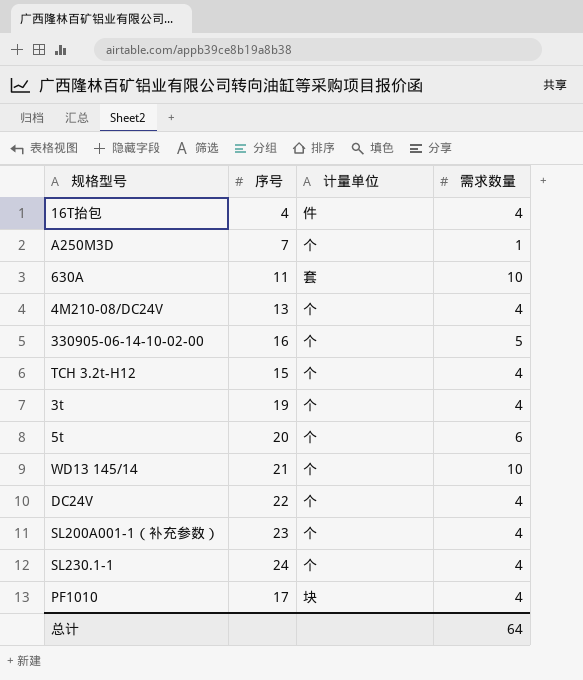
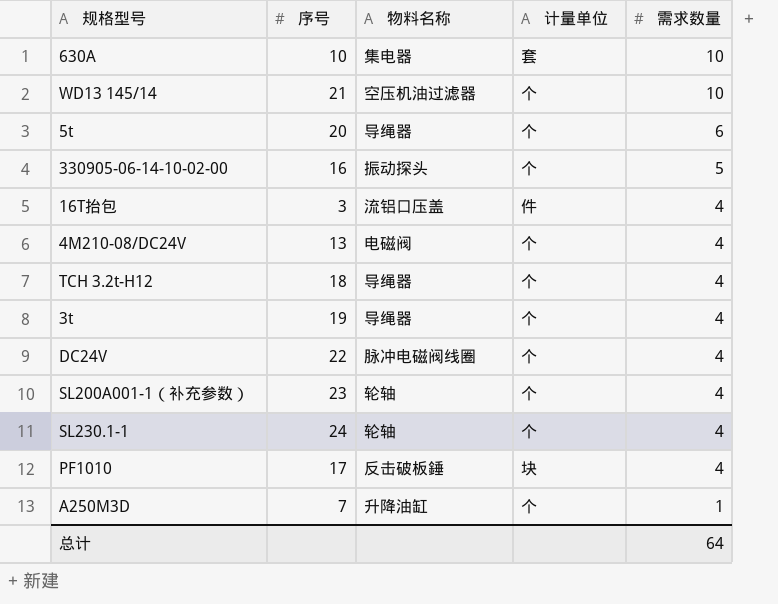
row order: none -> 需求数量 descending
column 物料名称 | position: none -> 3
630A | 序号: 11 -> 10
16T抬包 | 序号: 4 -> 3
TCH 3.2t-H12 | 序号: 15 -> 18

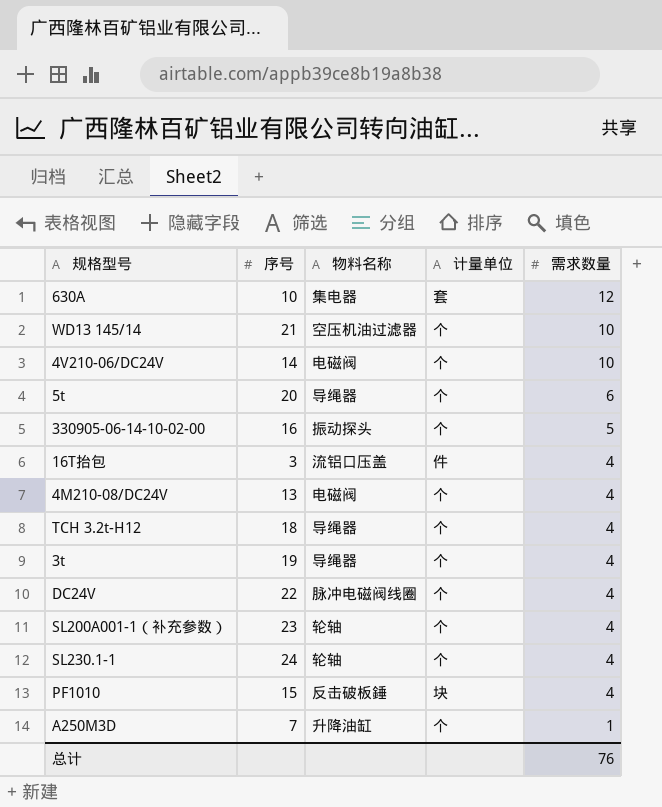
630A | 需求数量: 10 -> 12
row 4V210-06/DC24V: none -> 14 | 电磁阀 | 个 | 10
PF1010 | 序号: 17 -> 15
总计 | 需求数量: 64 -> 76

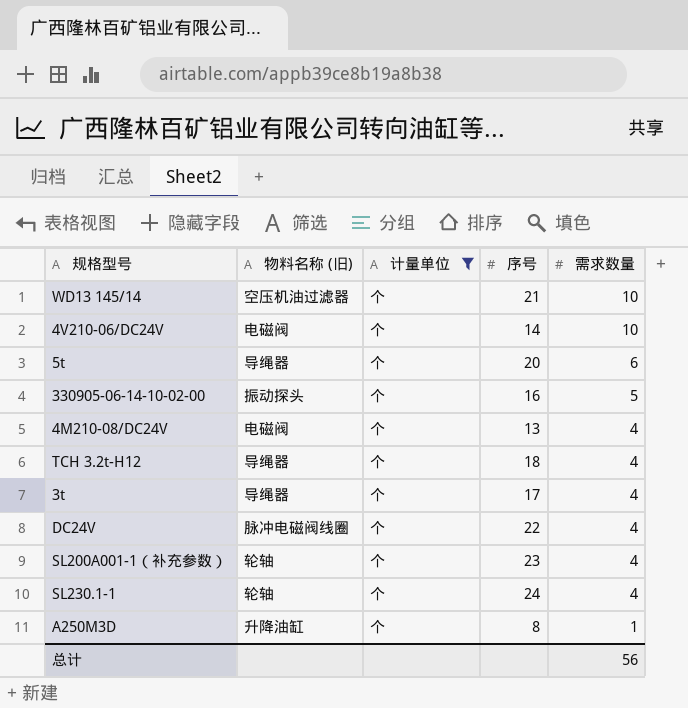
filter: none -> 计量单位 = 个
column name: 物料名称 -> 物料名称 (旧)
column 序号 | position: 2 -> 4
3t | 序号: 19 -> 17
A250M3D | 序号: 7 -> 8
总计 | 需求数量: 76 -> 56

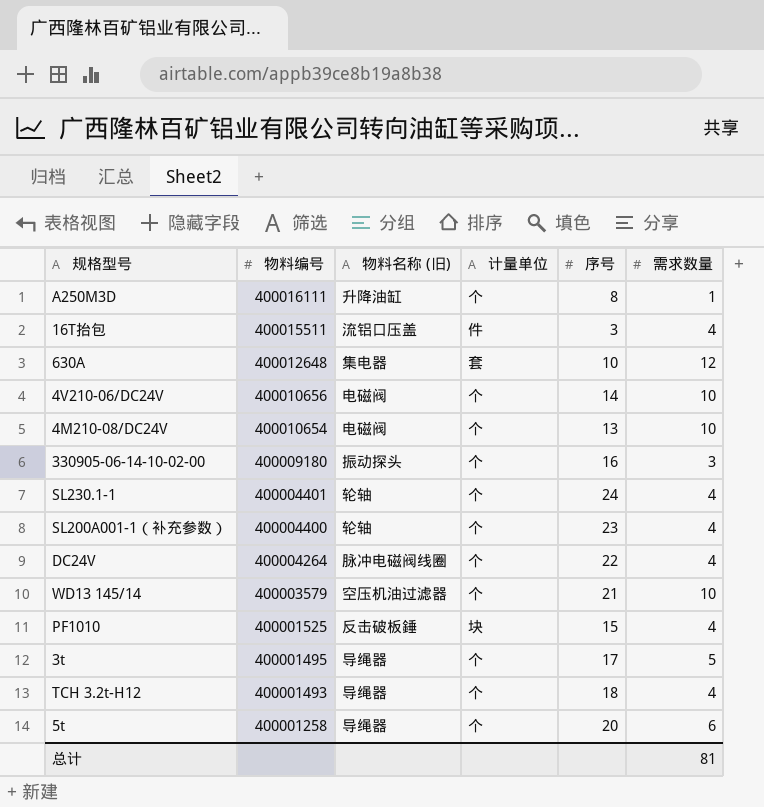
filter: 计量单位 = 个 -> none
row order: 需求数量 descending -> 物料编号 descending
column 物料编号 | position: none -> 2
4M210-08/DC24V | 需求数量: 4 -> 10
330905-06-14-10-02-00 | 需求数量: 5 -> 3
3t | 需求数量: 4 -> 5
总计 | 需求数量: 56 -> 81

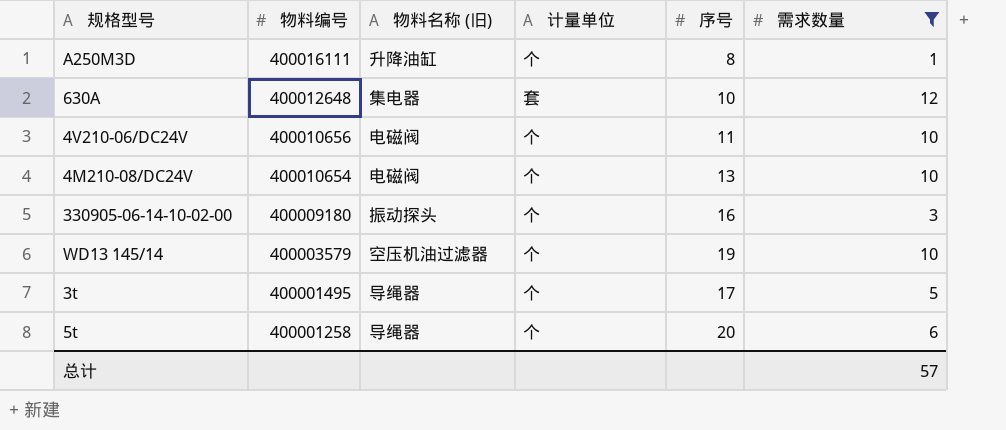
filter: none -> 需求数量 != 4
4V210-06/DC24V | 序号: 14 -> 11
WD13 145/14 | 序号: 21 -> 19
总计 | 需求数量: 81 -> 57

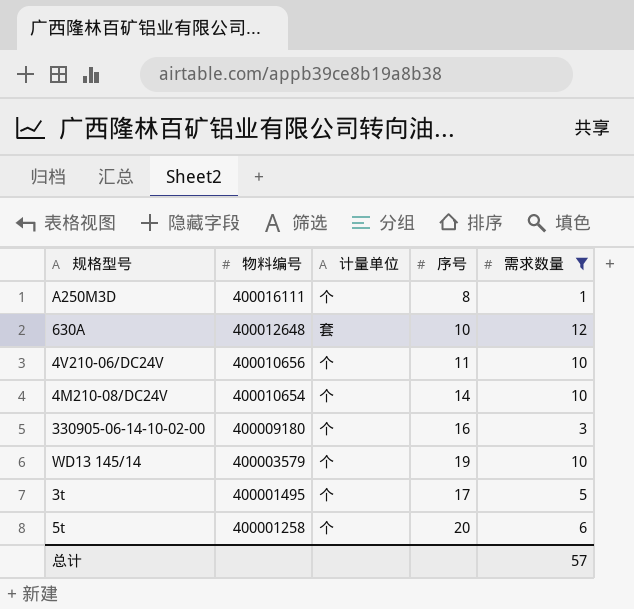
column 物料名称 (旧) | position: 3 -> none
4M210-08/DC24V | 序号: 13 -> 14

